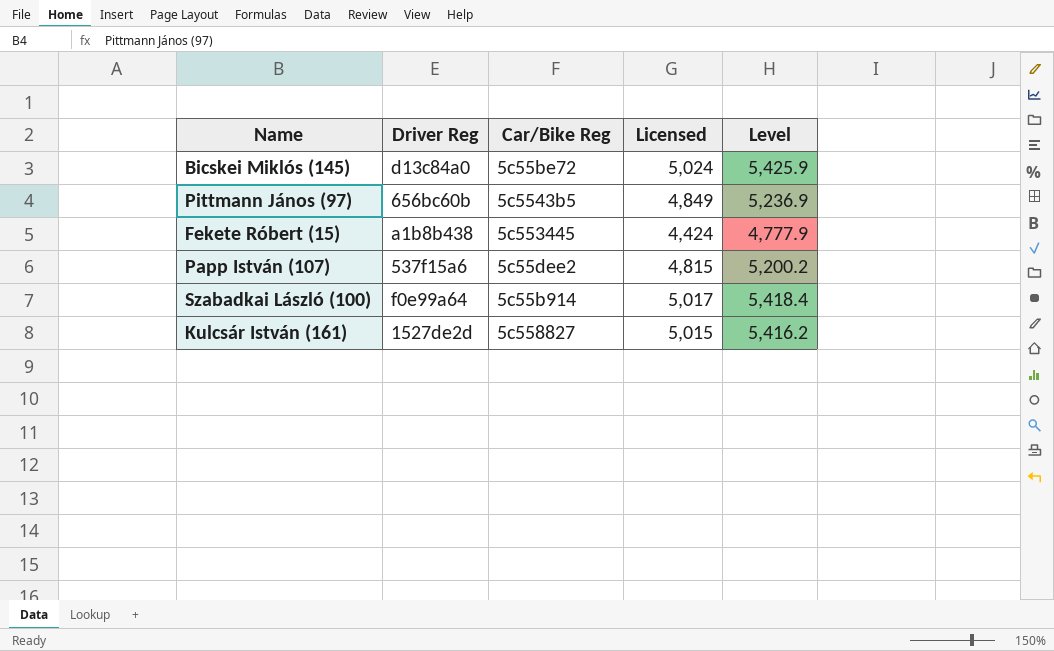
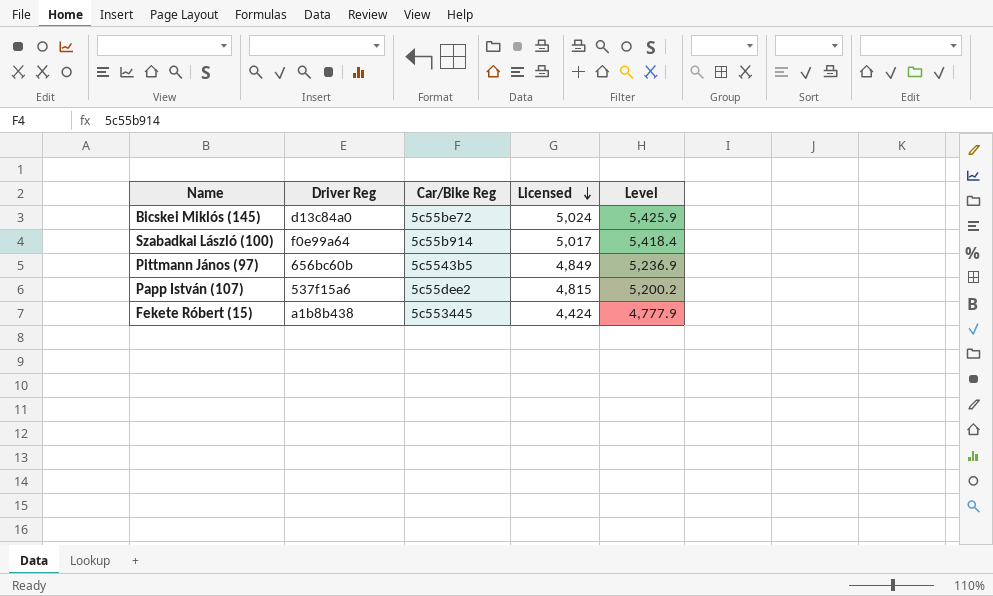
row order: none -> Licensed descending
row Kulcsár István (161): 1527de2d | 5c558827 | 5,015 | 5,416.2 -> none

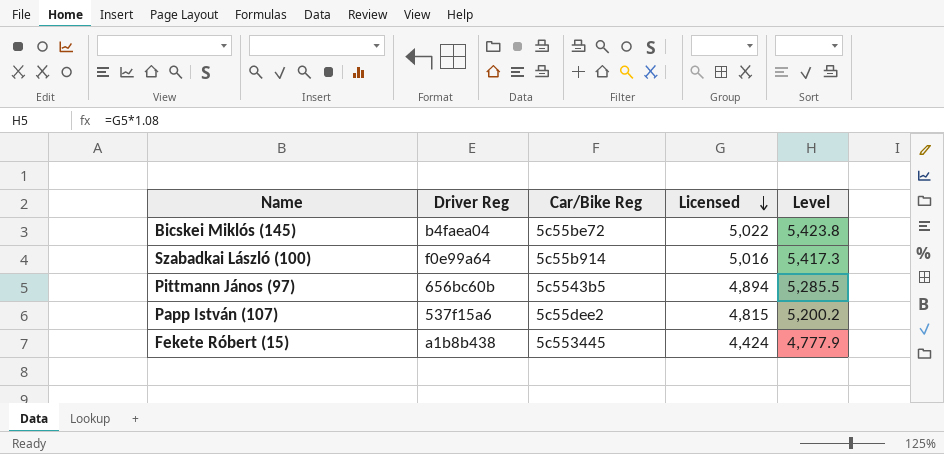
Bicskei Miklós (145) | Driver Reg: d13c84a0 -> b4faea04
Bicskei Miklós (145) | Licensed: 5,024 -> 5,022
Bicskei Miklós (145) | Level: 5,425.9 -> 5,423.8
Szabadkai László (100) | Licensed: 5,017 -> 5,016
Szabadkai László (100) | Level: 5,418.4 -> 5,417.3
Pittmann János (97) | Licensed: 4,849 -> 4,894
Pittmann János (97) | Level: 5,236.9 -> 5,285.5

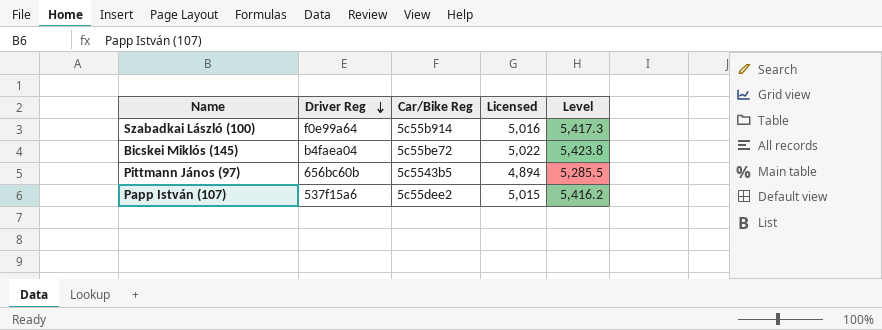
row order: Licensed descending -> Driver Reg descending
row Fekete Róbert (15): a1b8b438 | 5c553445 | 4,424 | 4,777.9 -> none
Papp István (107) | Licensed: 4,815 -> 5,015
Papp István (107) | Level: 5,200.2 -> 5,416.2

